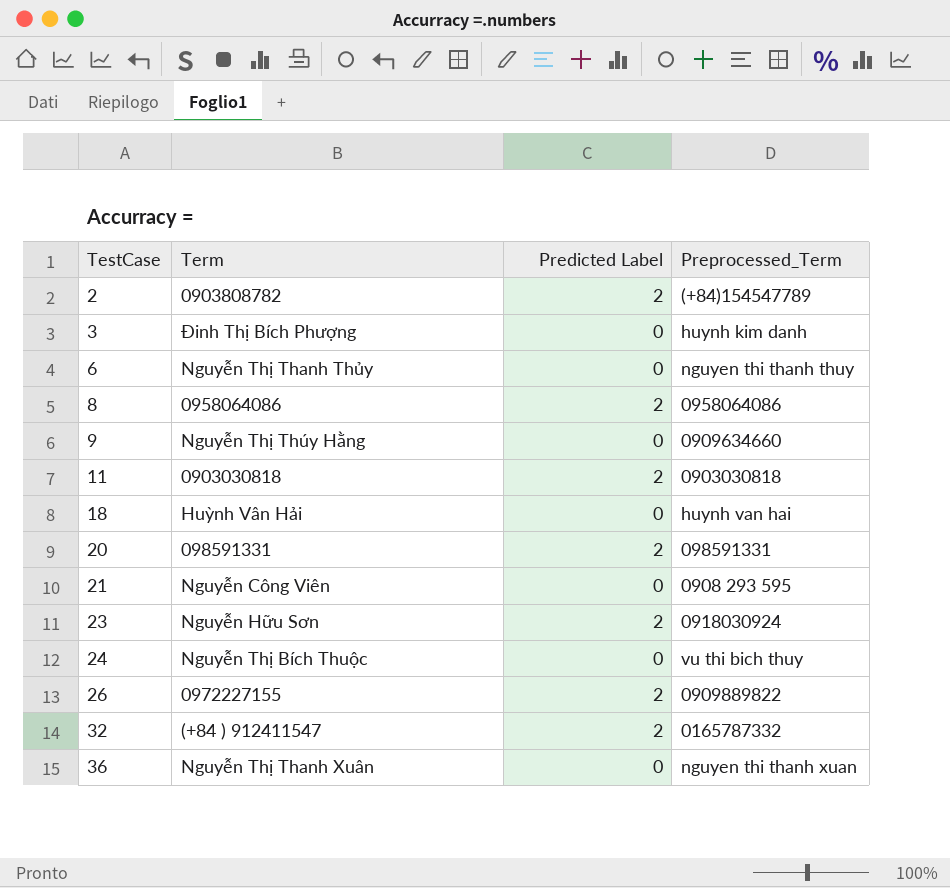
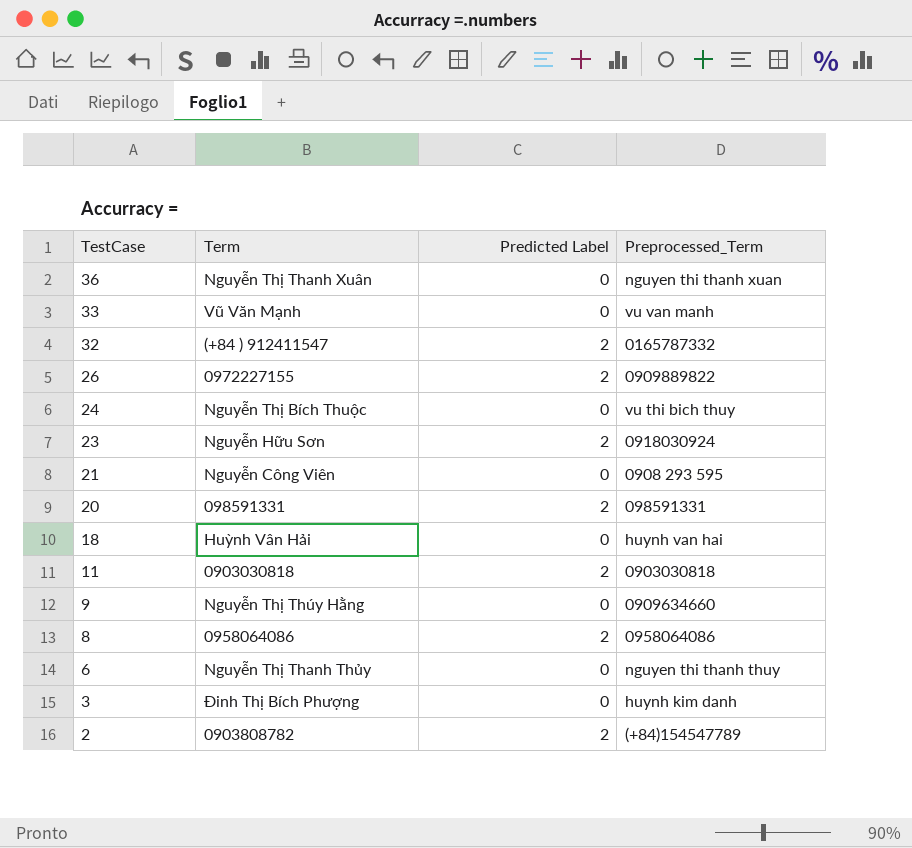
row order: TestCase ascending -> TestCase descending
row 33: none -> Vũ Văn Mạnh | 0 | vu van manh

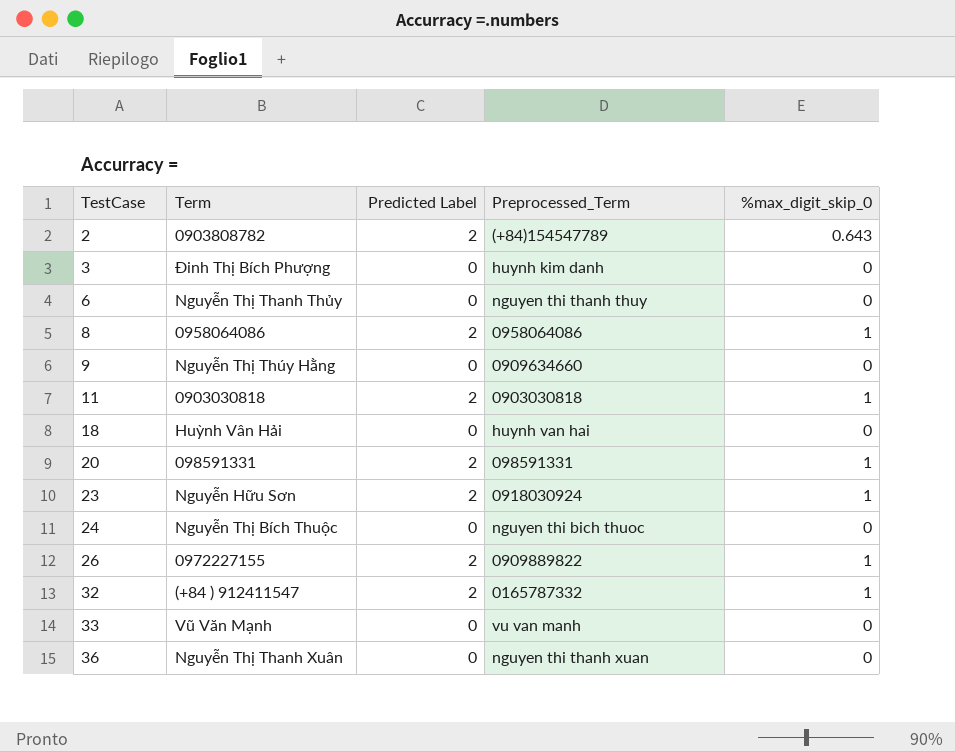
row order: TestCase descending -> TestCase ascending
column %max_digit_skip_0 | position: none -> 5
row 21: Nguyễn Công Viên | 0 | 0908 293 595 -> none
24 | Preprocessed_Term: vu thi bich thuy -> nguyen thi bich thuoc

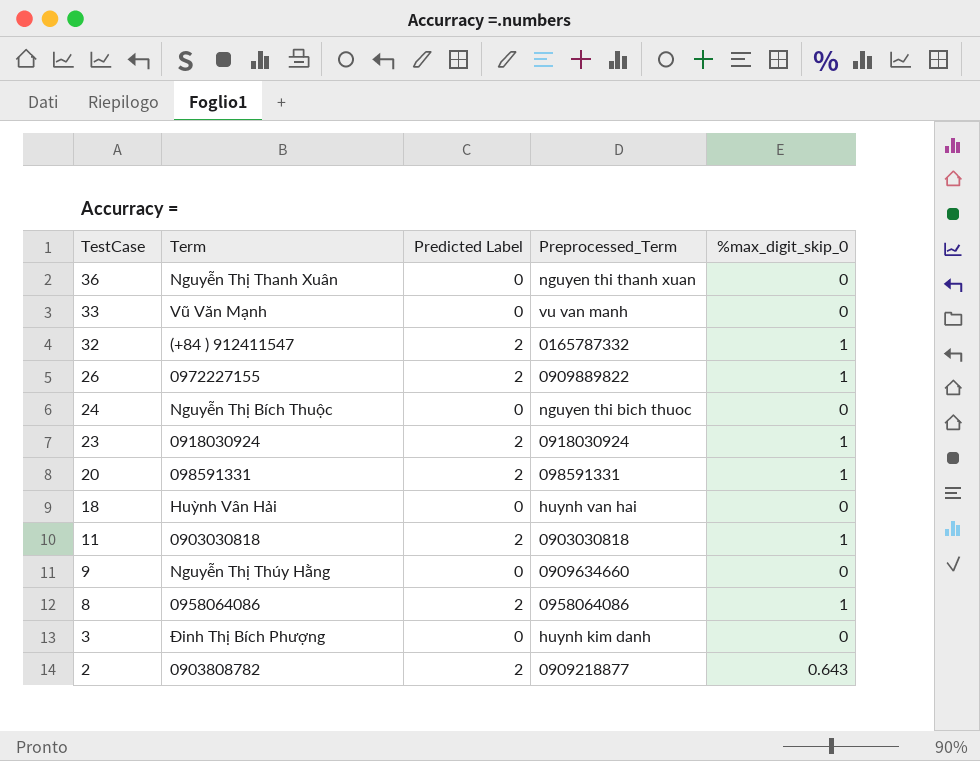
row order: TestCase ascending -> TestCase descending
row 6: Nguyễn Thị Thanh Thủy | 0 | nguyen thi thanh thuy | 0 -> none
23 | Term: Nguyễn Hữu Sơn -> 0918030924
2 | Preprocessed_Term: (+84)154547789 -> 0909218877

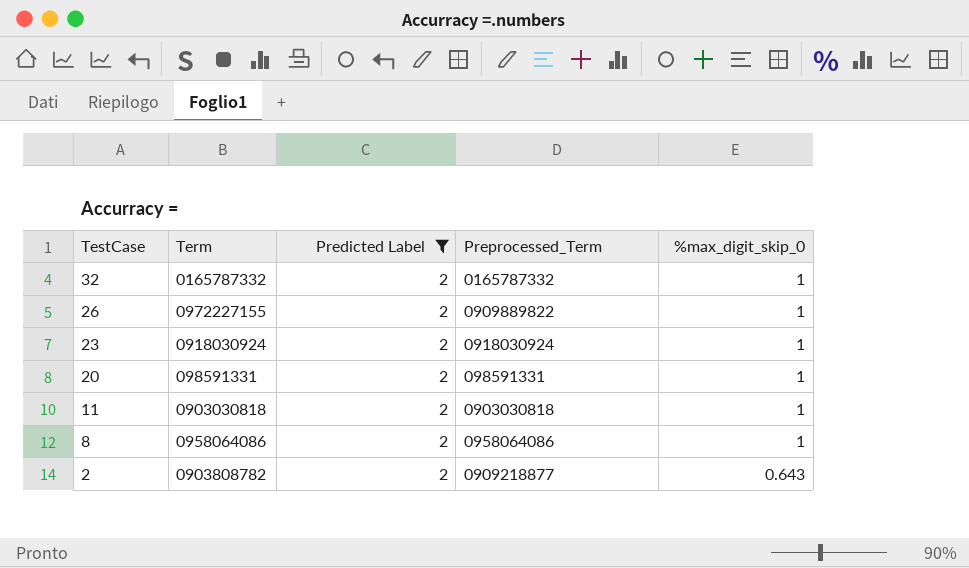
filter: none -> Predicted Label = 2
32 | Term: (+84 ) 912411547 -> 0165787332

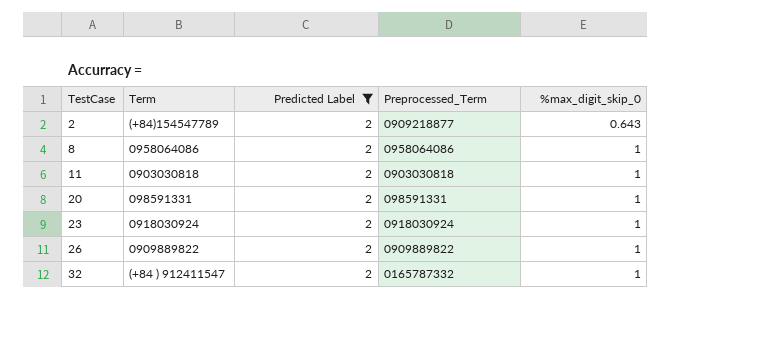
row order: TestCase descending -> TestCase ascending
2 | Term: 0903808782 -> (+84)154547789
26 | Term: 0972227155 -> 0909889822
32 | Term: 0165787332 -> (+84 ) 912411547

